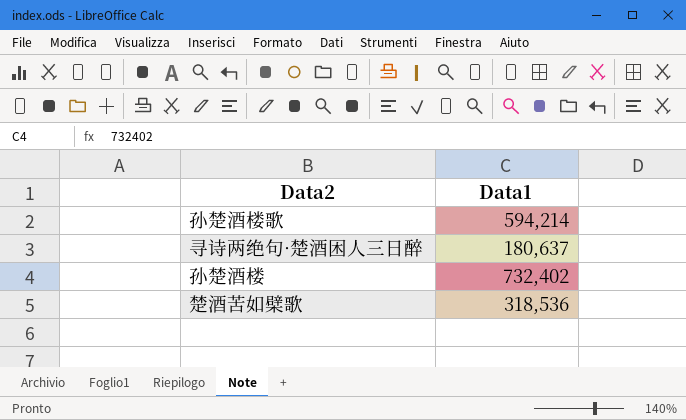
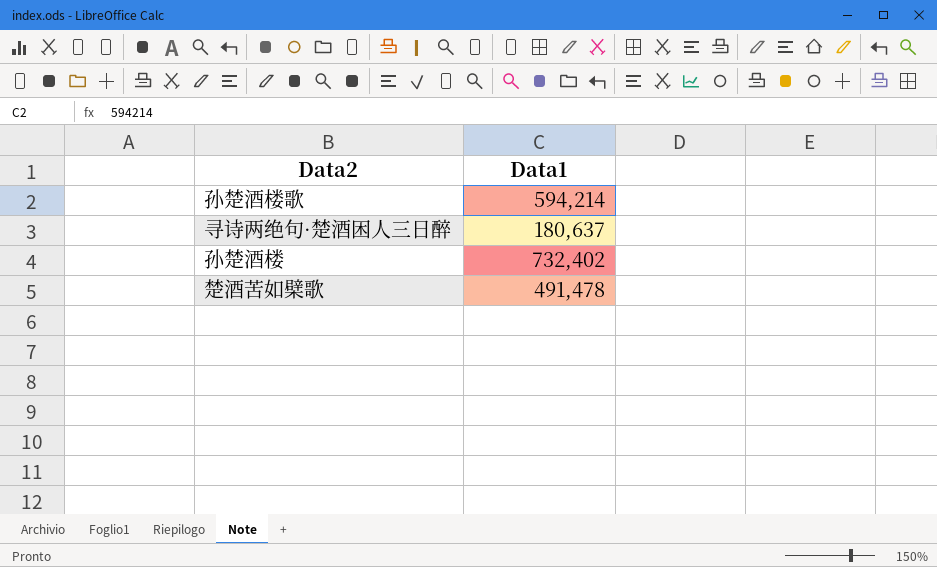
楚酒苦如檗歌 | Data1: 318,536 -> 491,478

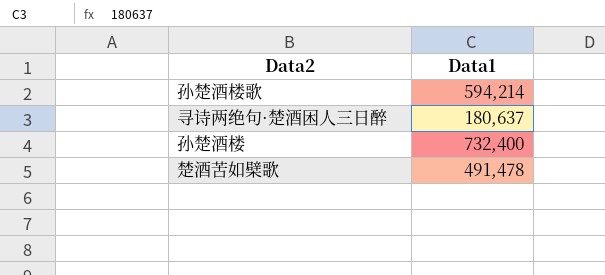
孙楚酒楼 | Data1: 732,402 -> 732,400

